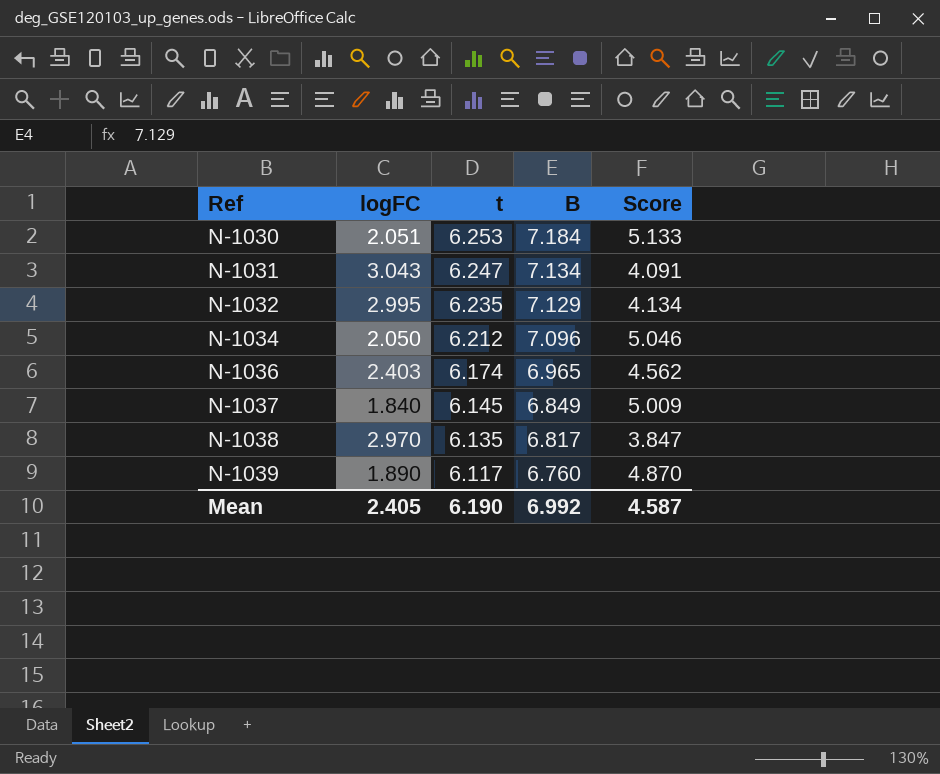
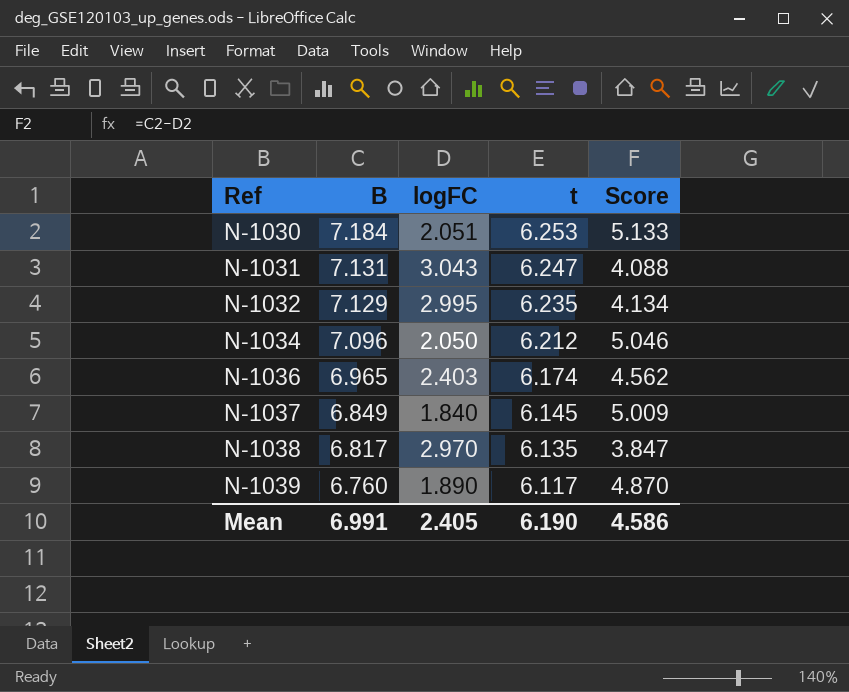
column B | position: 4 -> 2
N-1031 | B: 7.134 -> 7.131
N-1031 | Score: 4.091 -> 4.088
Mean | B: 6.992 -> 6.991
Mean | Score: 4.587 -> 4.586

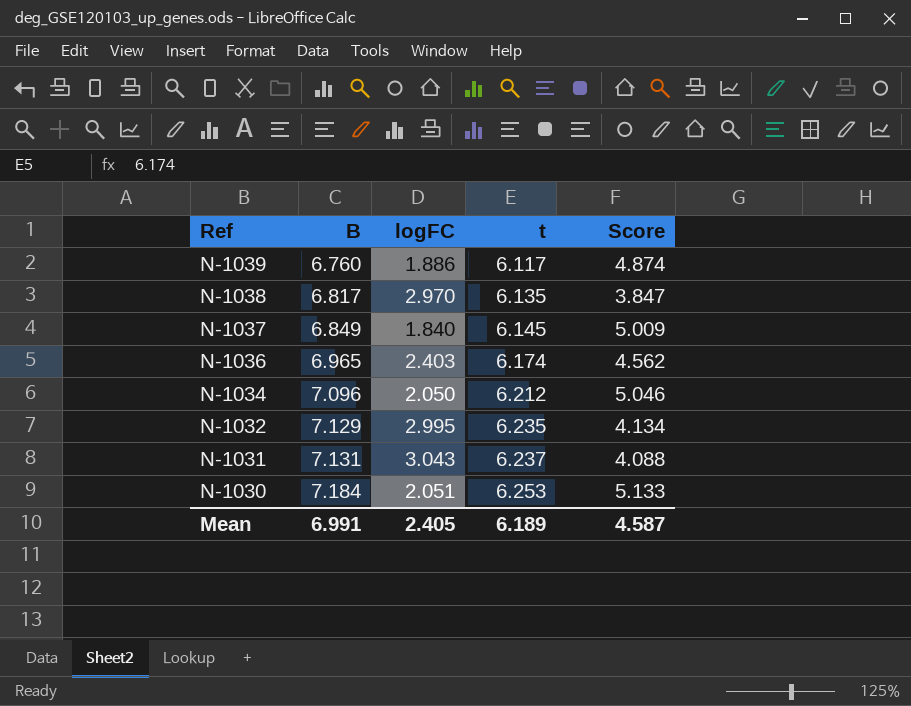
row order: Ref ascending -> Ref descending
N-1039 | logFC: 1.890 -> 1.886
N-1039 | Score: 4.870 -> 4.874
N-1031 | t: 6.247 -> 6.237
Mean | t: 6.190 -> 6.189
Mean | Score: 4.586 -> 4.587

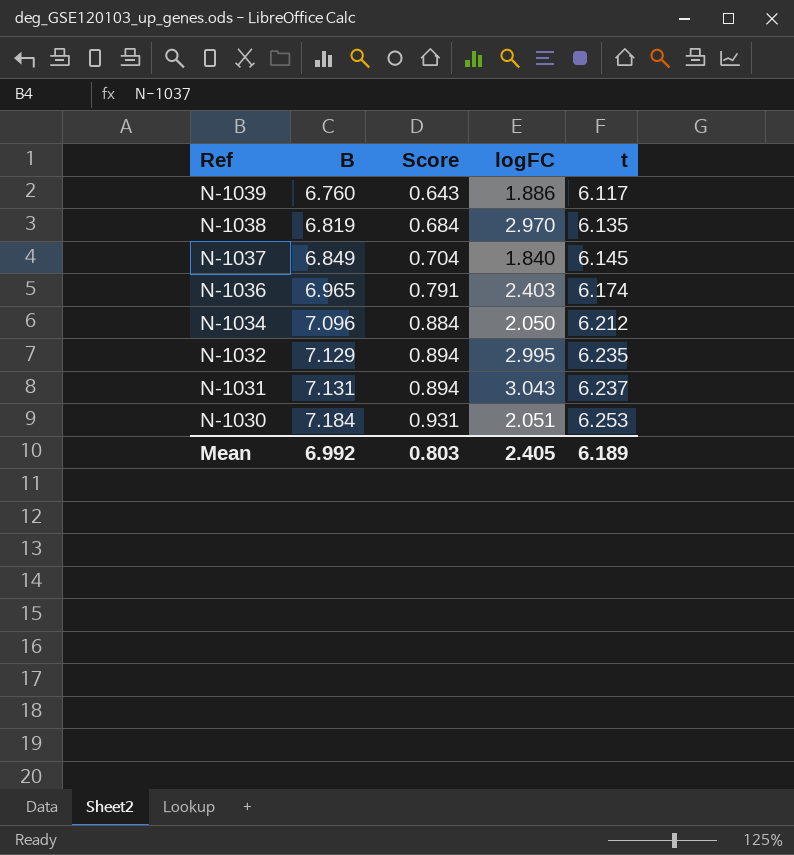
column Score | formula: [B] - [logFC] -> [B] - [t]
column Score | position: 5 -> 3
N-1038 | B: 6.817 -> 6.819
Mean | B: 6.991 -> 6.992
Mean | Score: 4.587 -> 0.803

